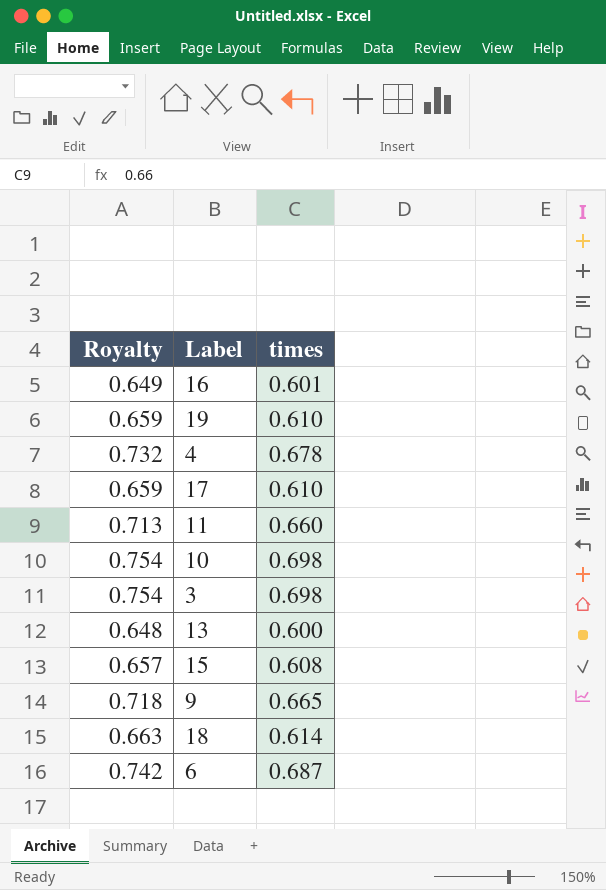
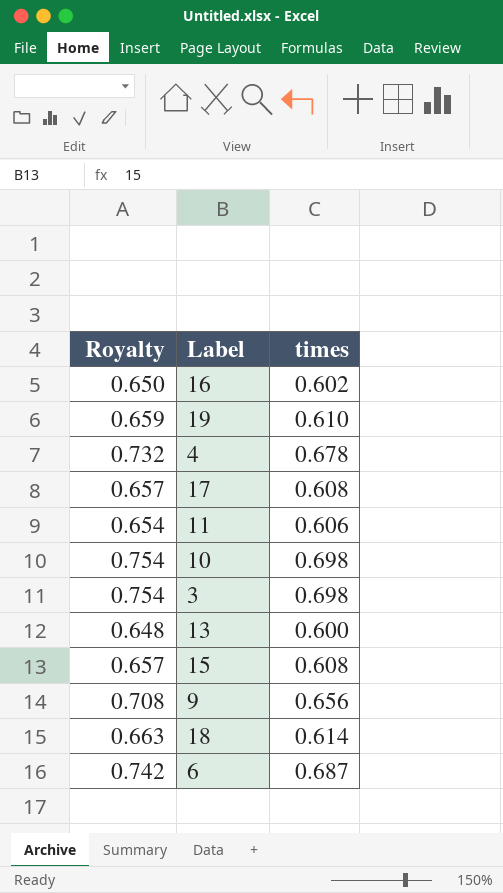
16 | Royalty: 0.649 -> 0.650
16 | times: 0.601 -> 0.602
17 | Royalty: 0.659 -> 0.657
17 | times: 0.610 -> 0.608
11 | Royalty: 0.713 -> 0.654
11 | times: 0.660 -> 0.606
9 | Royalty: 0.718 -> 0.708
9 | times: 0.665 -> 0.656

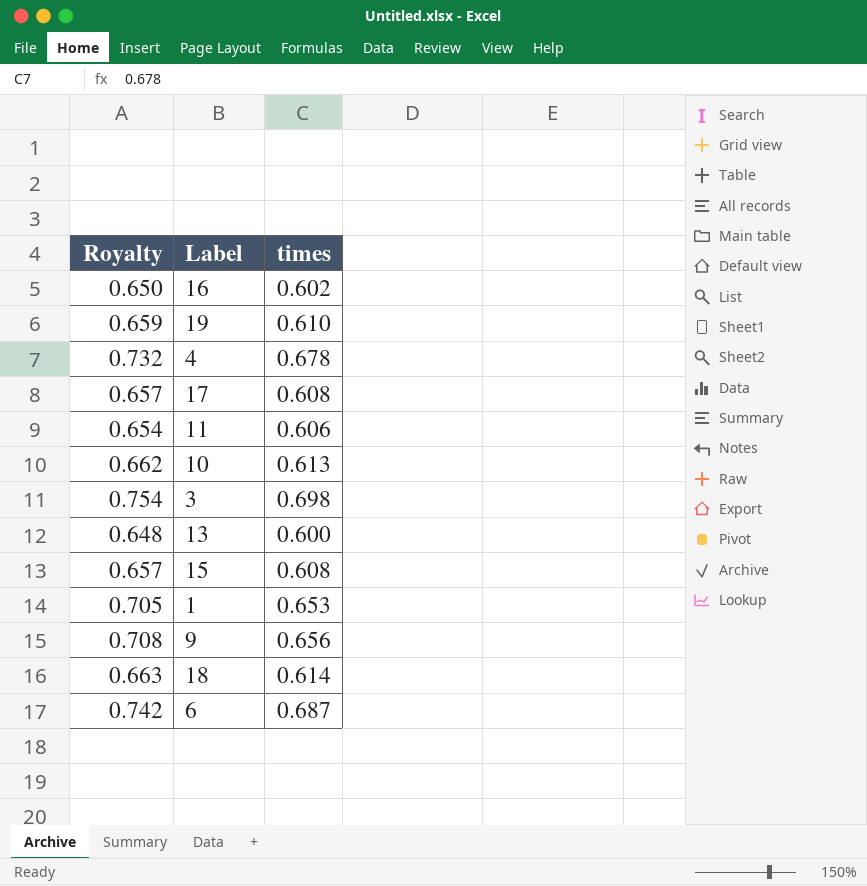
10 | Royalty: 0.754 -> 0.662
10 | times: 0.698 -> 0.613
row 1: none -> 0.705 | 0.653

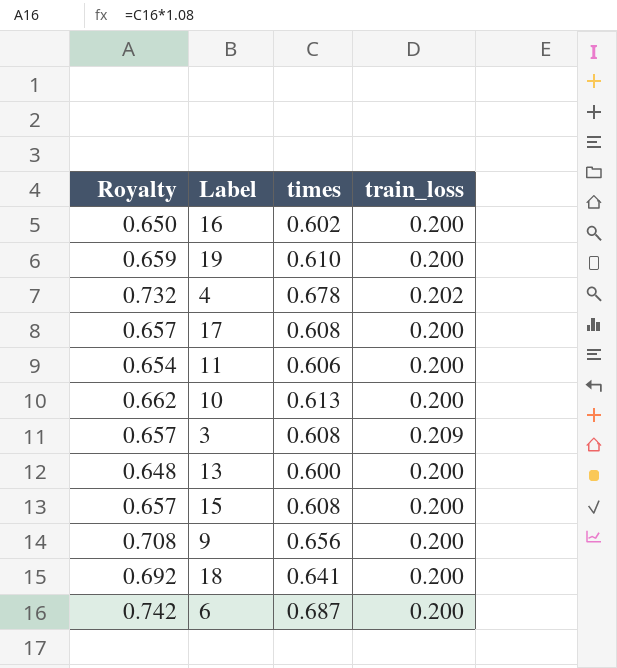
column train_loss | position: none -> 4
row 1: 0.705 | 0.653 -> none
3 | Royalty: 0.754 -> 0.657
3 | times: 0.698 -> 0.608
18 | Royalty: 0.663 -> 0.692
18 | times: 0.614 -> 0.641

